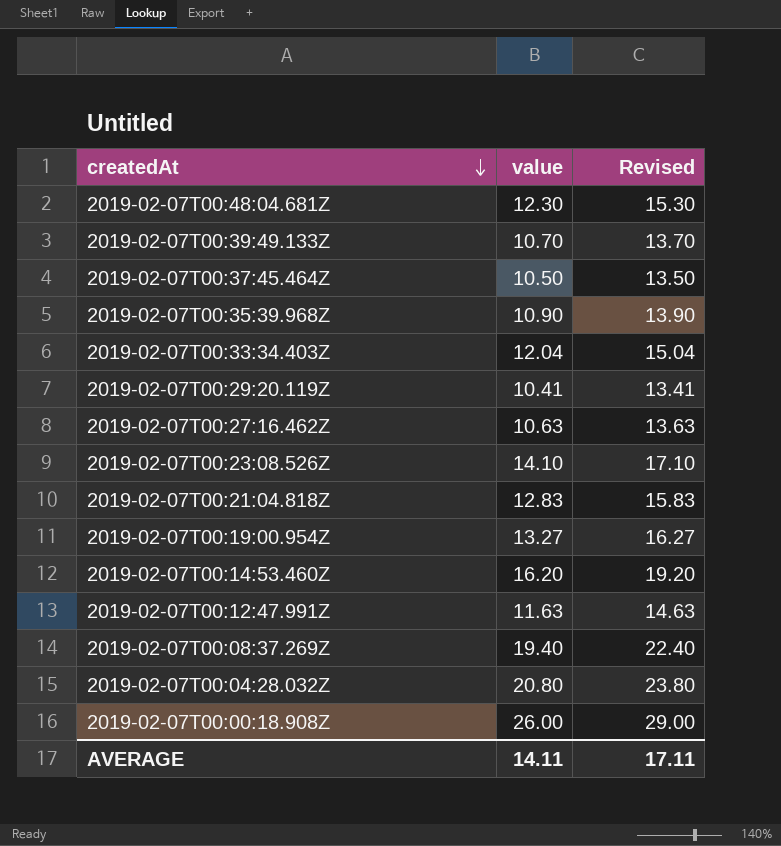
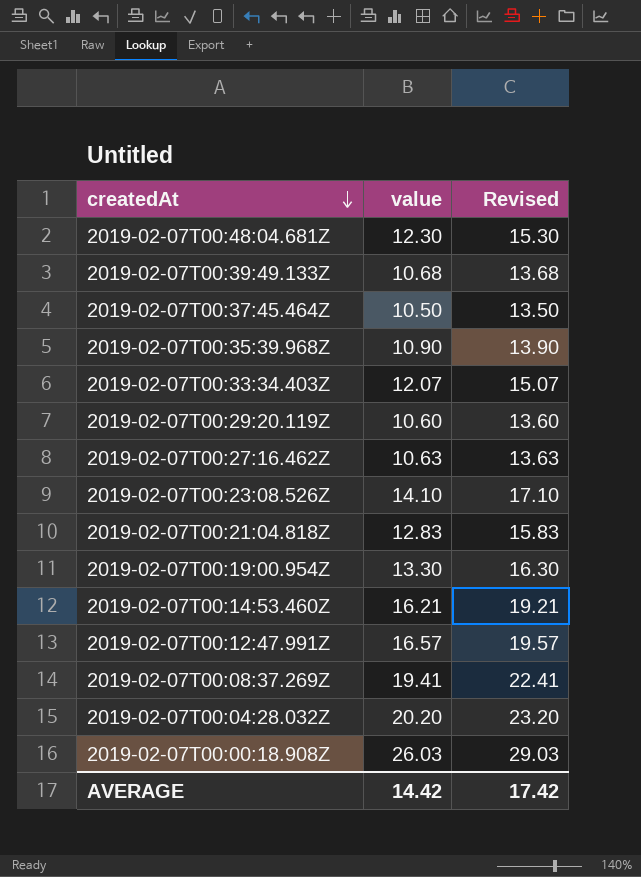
2019-02-07T00:39:49.133Z | value: 10.70 -> 10.68
2019-02-07T00:39:49.133Z | Revised: 13.70 -> 13.68
2019-02-07T00:33:34.403Z | value: 12.04 -> 12.07
2019-02-07T00:33:34.403Z | Revised: 15.04 -> 15.07
2019-02-07T00:29:20.119Z | value: 10.41 -> 10.60
2019-02-07T00:29:20.119Z | Revised: 13.41 -> 13.60
2019-02-07T00:19:00.954Z | value: 13.27 -> 13.30
2019-02-07T00:19:00.954Z | Revised: 16.27 -> 16.30
2019-02-07T00:14:53.460Z | value: 16.20 -> 16.21
2019-02-07T00:14:53.460Z | Revised: 19.20 -> 19.21
2019-02-07T00:12:47.991Z | value: 11.63 -> 16.57
2019-02-07T00:12:47.991Z | Revised: 14.63 -> 19.57
2019-02-07T00:08:37.269Z | value: 19.40 -> 19.41
2019-02-07T00:08:37.269Z | Revised: 22.40 -> 22.41
2019-02-07T00:04:28.032Z | value: 20.80 -> 20.20
2019-02-07T00:04:28.032Z | Revised: 23.80 -> 23.20
2019-02-07T00:00:18.908Z | value: 26.00 -> 26.03
2019-02-07T00:00:18.908Z | Revised: 29.00 -> 29.03
AVERAGE | value: 14.11 -> 14.42
AVERAGE | Revised: 17.11 -> 17.42

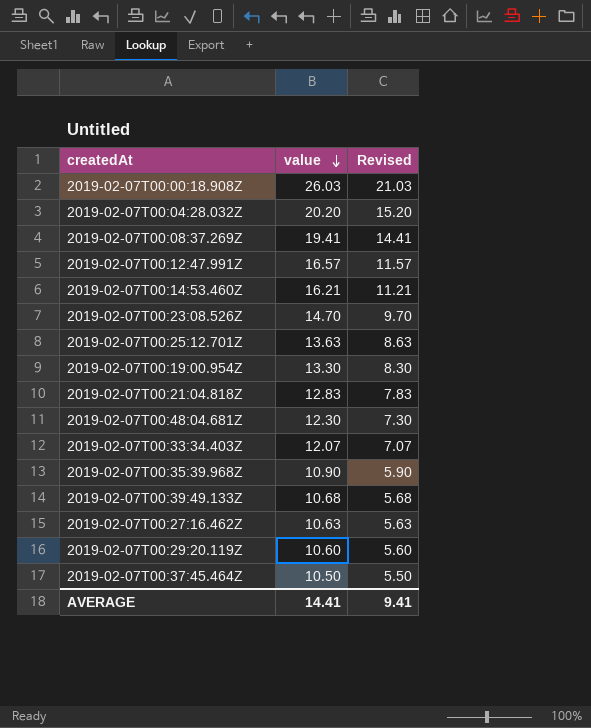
row order: createdAt descending -> value descending
column Revised | formula: [value] + 3 -> [value] - 5
2019-02-07T00:23:08.526Z | value: 14.10 -> 14.70
row 2019-02-07T00:25:12.701Z: none -> 13.63 | 8.63
AVERAGE | value: 14.42 -> 14.41
AVERAGE | Revised: 17.42 -> 9.41

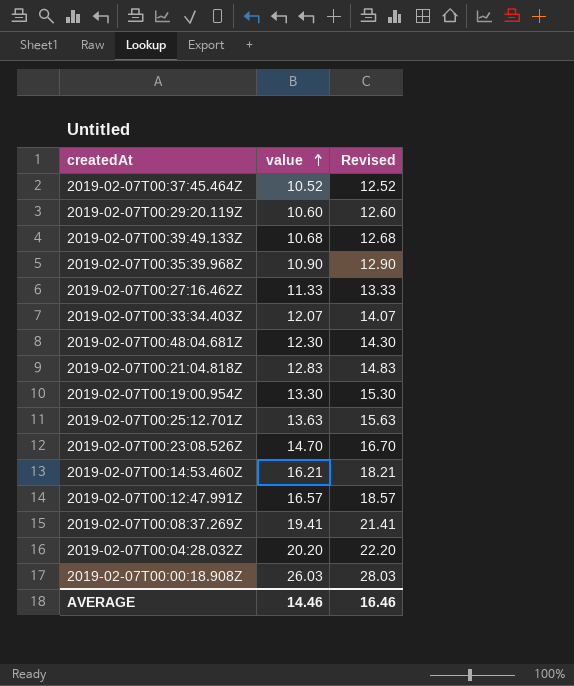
row order: value descending -> value ascending
column Revised | formula: [value] - 5 -> [value] + 2
2019-02-07T00:37:45.464Z | value: 10.50 -> 10.52
2019-02-07T00:27:16.462Z | value: 10.63 -> 11.33
AVERAGE | value: 14.41 -> 14.46
AVERAGE | Revised: 9.41 -> 16.46

